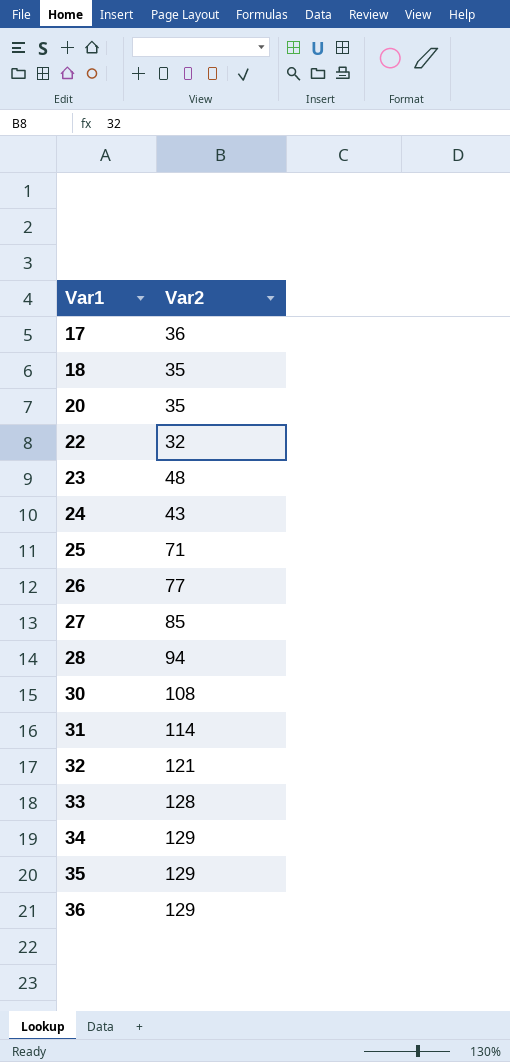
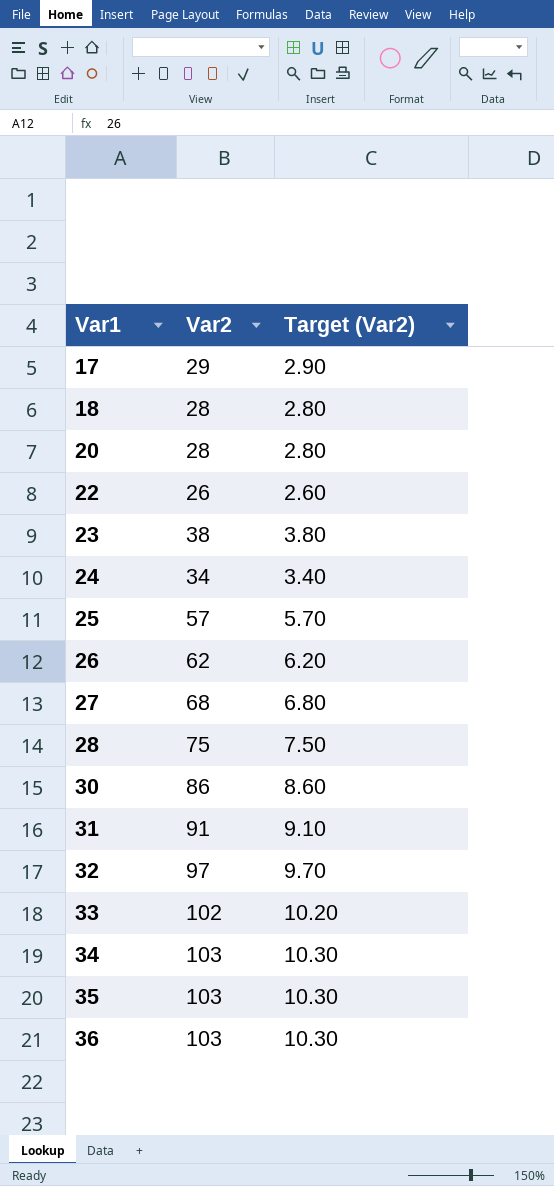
column Target (Var2) | formula: none -> [Var2] * 0.1
17 | Var2: 36 -> 29
18 | Var2: 35 -> 28
20 | Var2: 35 -> 28
22 | Var2: 32 -> 26
23 | Var2: 48 -> 38
24 | Var2: 43 -> 34
25 | Var2: 71 -> 57
26 | Var2: 77 -> 62
27 | Var2: 85 -> 68
28 | Var2: 94 -> 75
30 | Var2: 108 -> 86
31 | Var2: 114 -> 91
32 | Var2: 121 -> 97
33 | Var2: 128 -> 102
34 | Var2: 129 -> 103
35 | Var2: 129 -> 103
36 | Var2: 129 -> 103

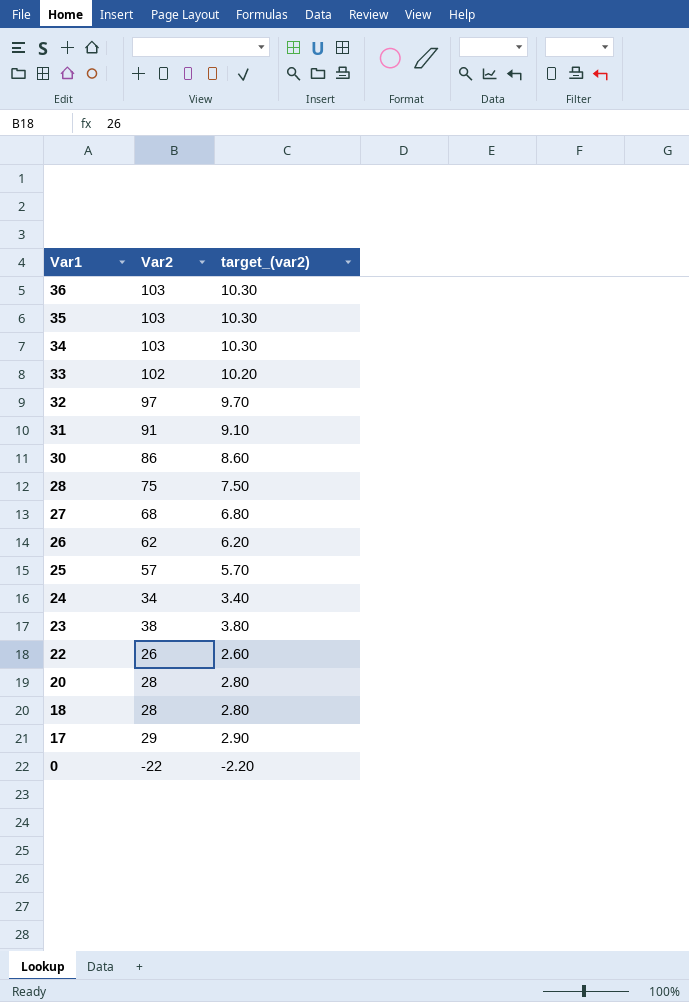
row order: Var1 ascending -> Var1 descending
column name: Target (Var2) -> target_(var2)
row 0: none -> -22 | -2.20

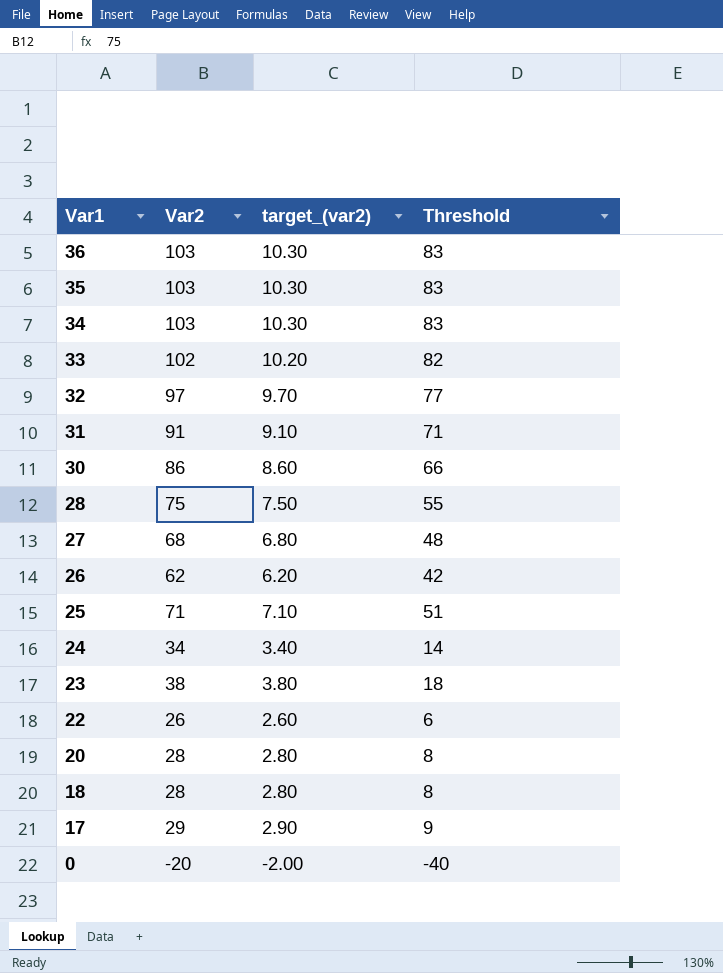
column Threshold | formula: none -> [Var2] - 20
25 | Var2: 57 -> 71
25 | target_(var2): 5.70 -> 7.10
0 | Var2: -22 -> -20
0 | target_(var2): -2.20 -> -2.00

